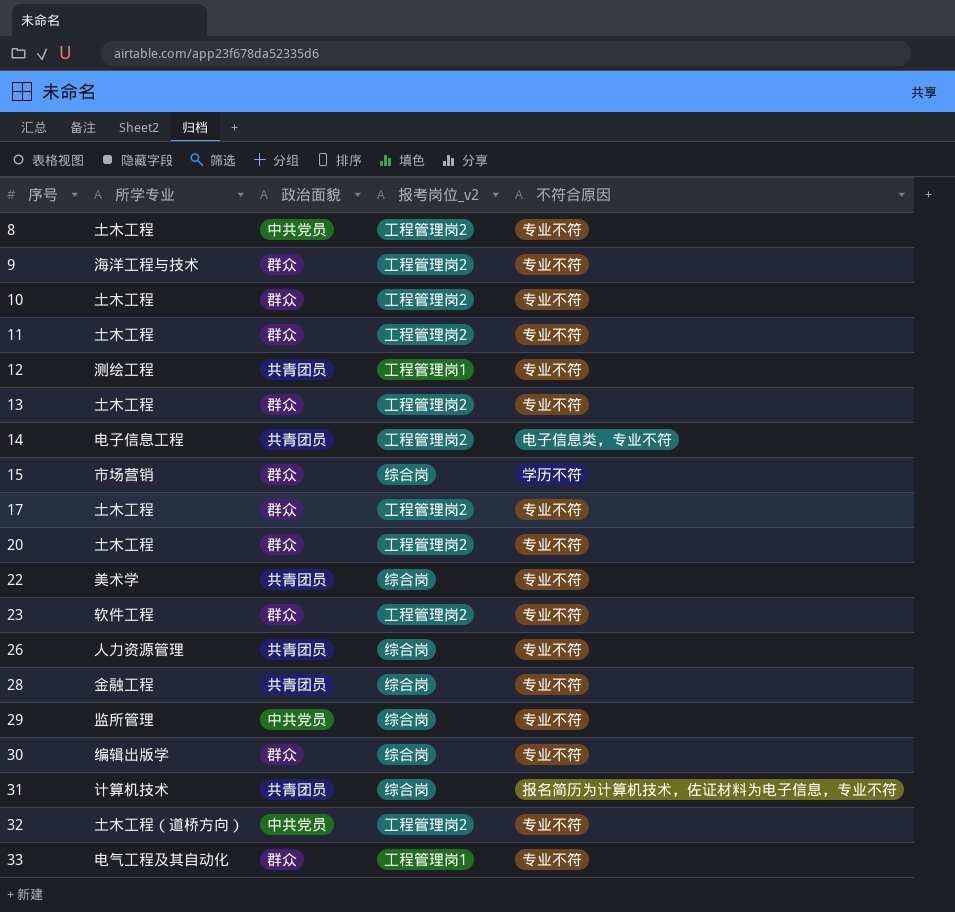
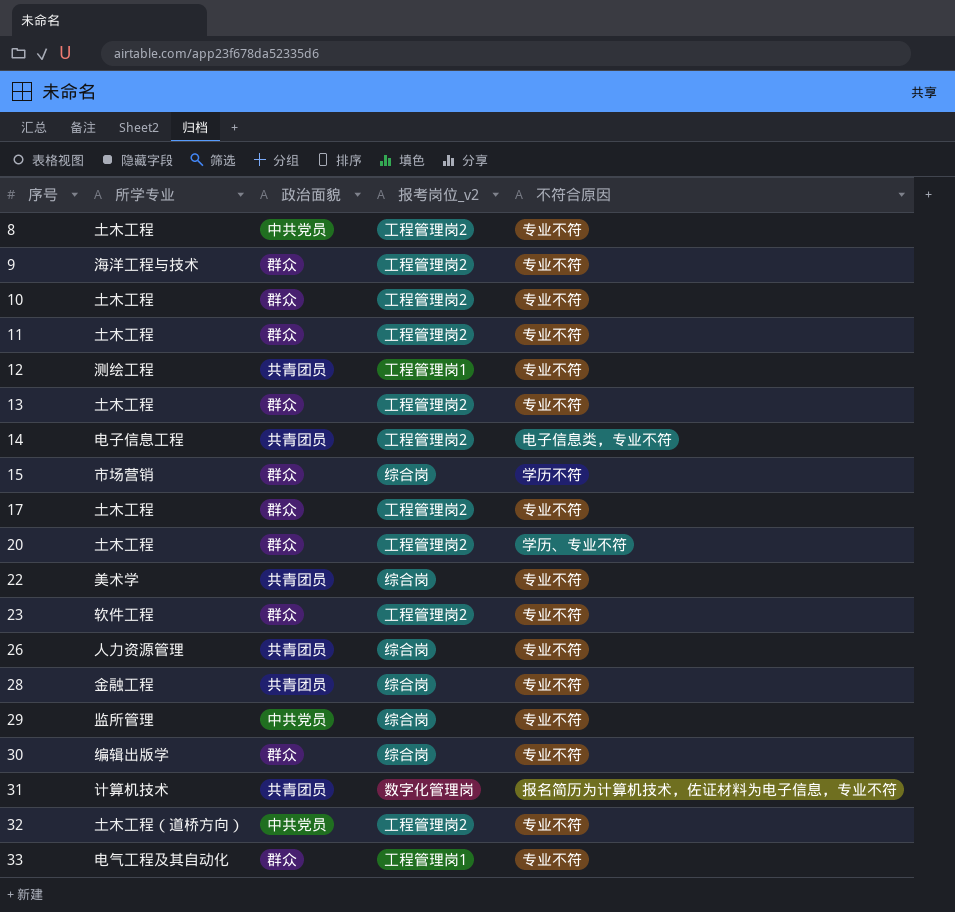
20 | 不符合原因: 专业不符 -> 学历、专业不符
31 | 报考岗位_v2: 综合岗 -> 数字化管理岗

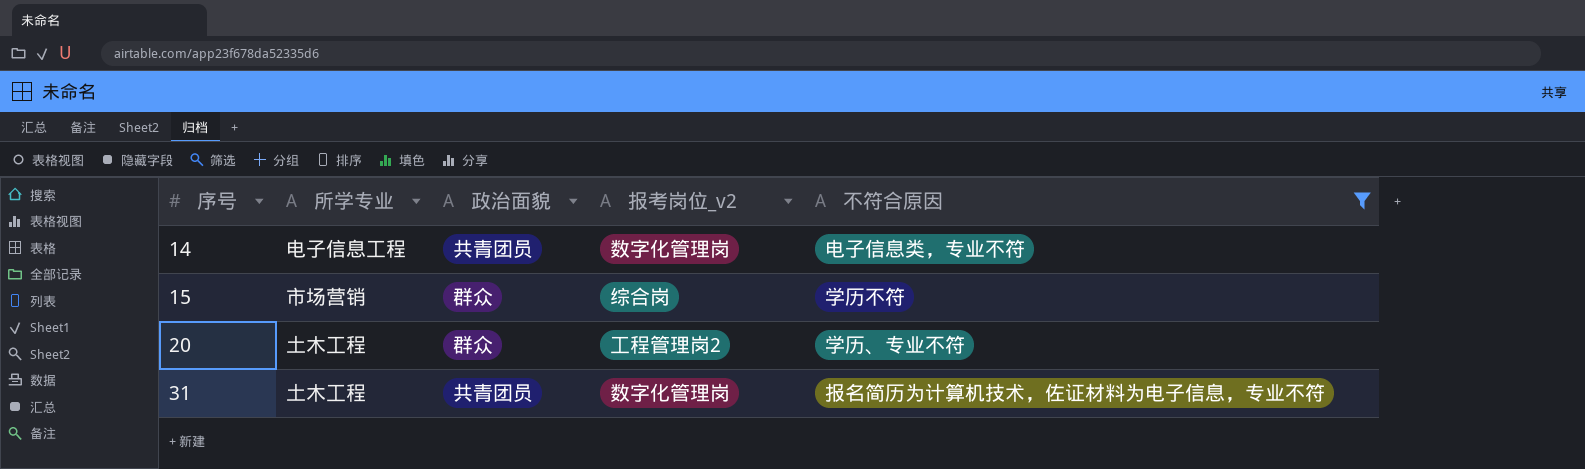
filter: none -> 不符合原因 != 专业不符
14 | 报考岗位_v2: 工程管理岗2 -> 数字化管理岗
31 | 所学专业: 计算机技术 -> 土木工程

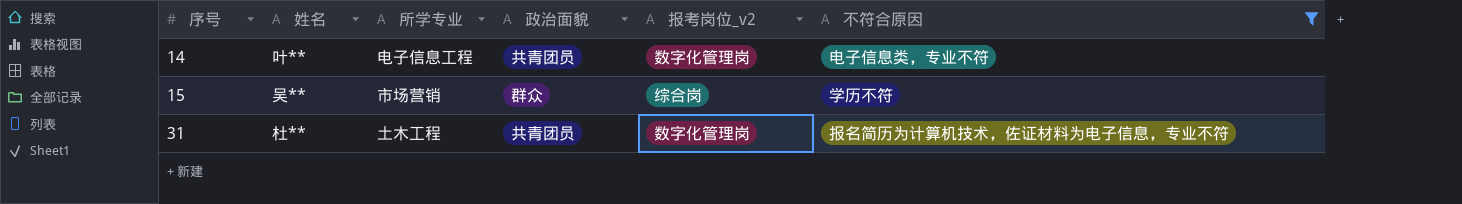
column 姓名 | position: none -> 2
row 20: 土木工程 | 群众 | 工程管理岗2 | 学历、专业不符 -> none

